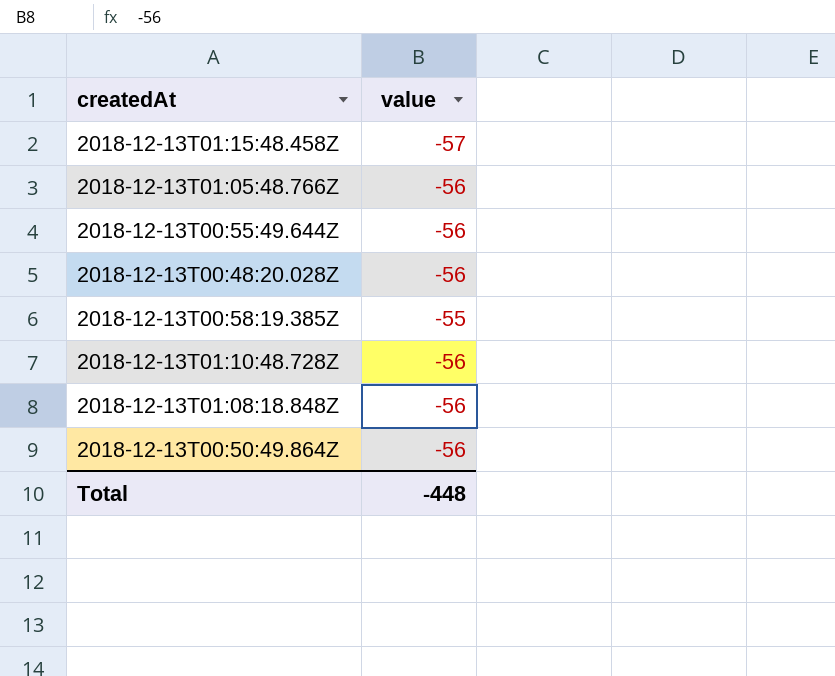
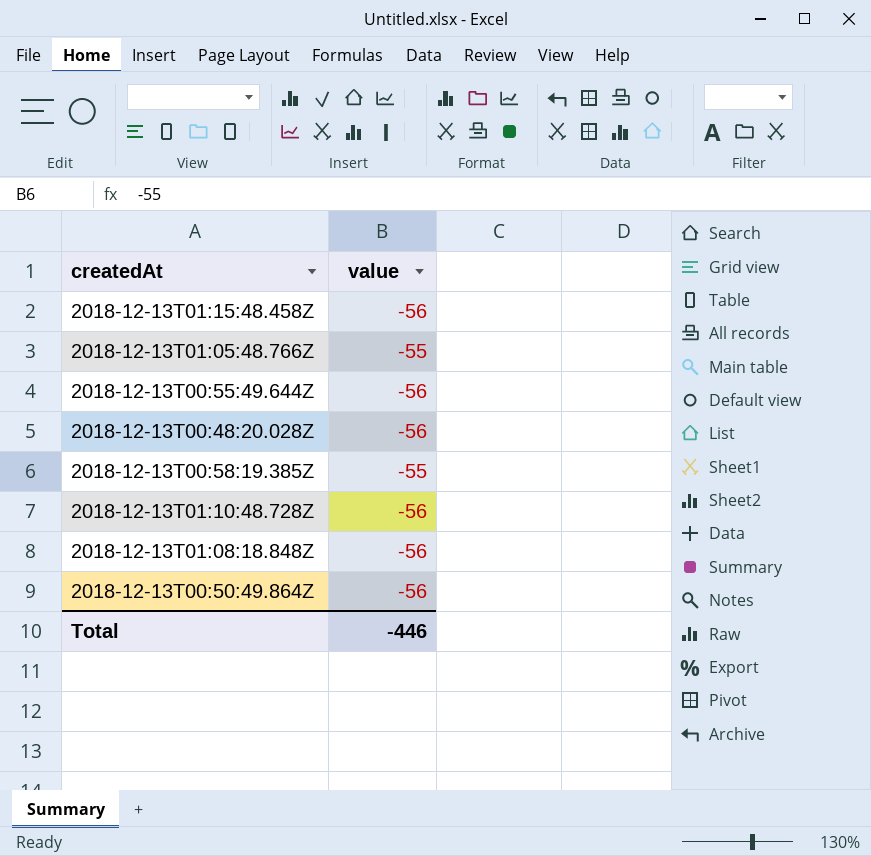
2018-12-13T01:15:48.458Z | value: -57 -> -56
2018-12-13T01:05:48.766Z | value: -56 -> -55
Total | value: -448 -> -446

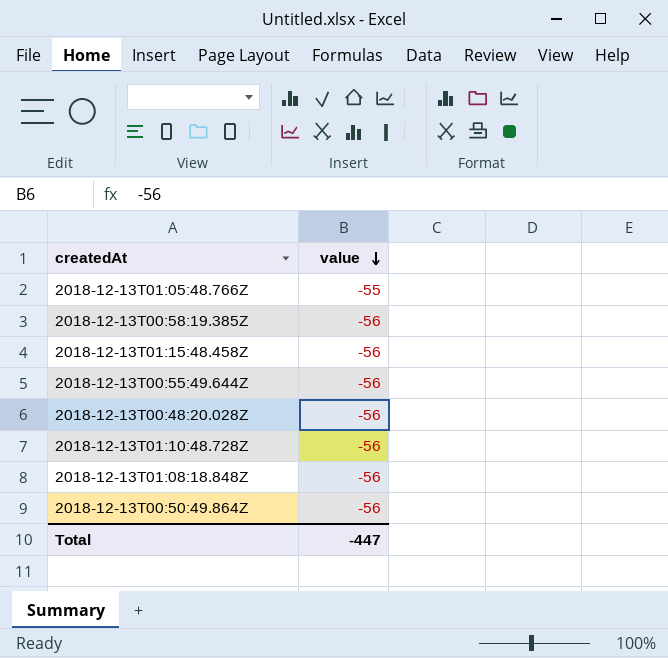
row order: none -> value descending
2018-12-13T00:58:19.385Z | value: -55 -> -56
Total | value: -446 -> -447

